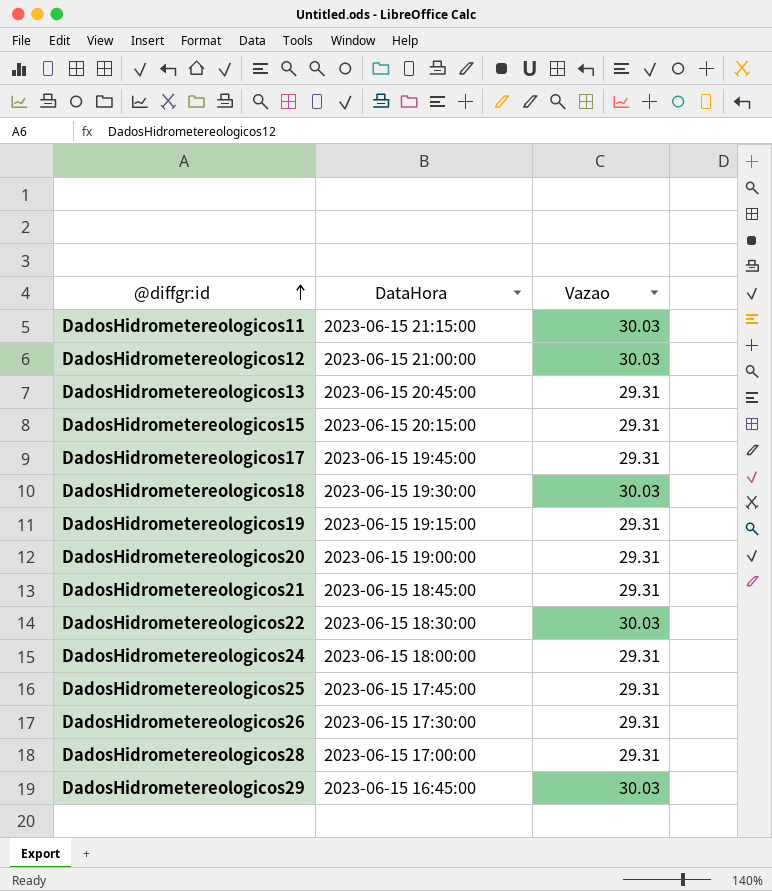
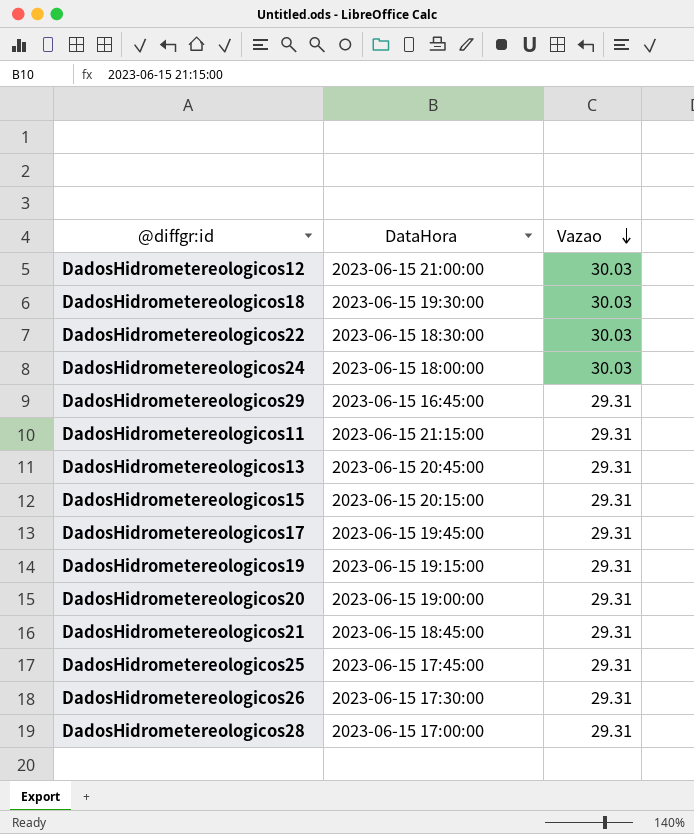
row order: @diffgr:id ascending -> Vazao descending
DadosHidrometereologicos24 | Vazao: 29.31 -> 30.03
DadosHidrometereologicos29 | Vazao: 30.03 -> 29.31
DadosHidrometereologicos11 | Vazao: 30.03 -> 29.31

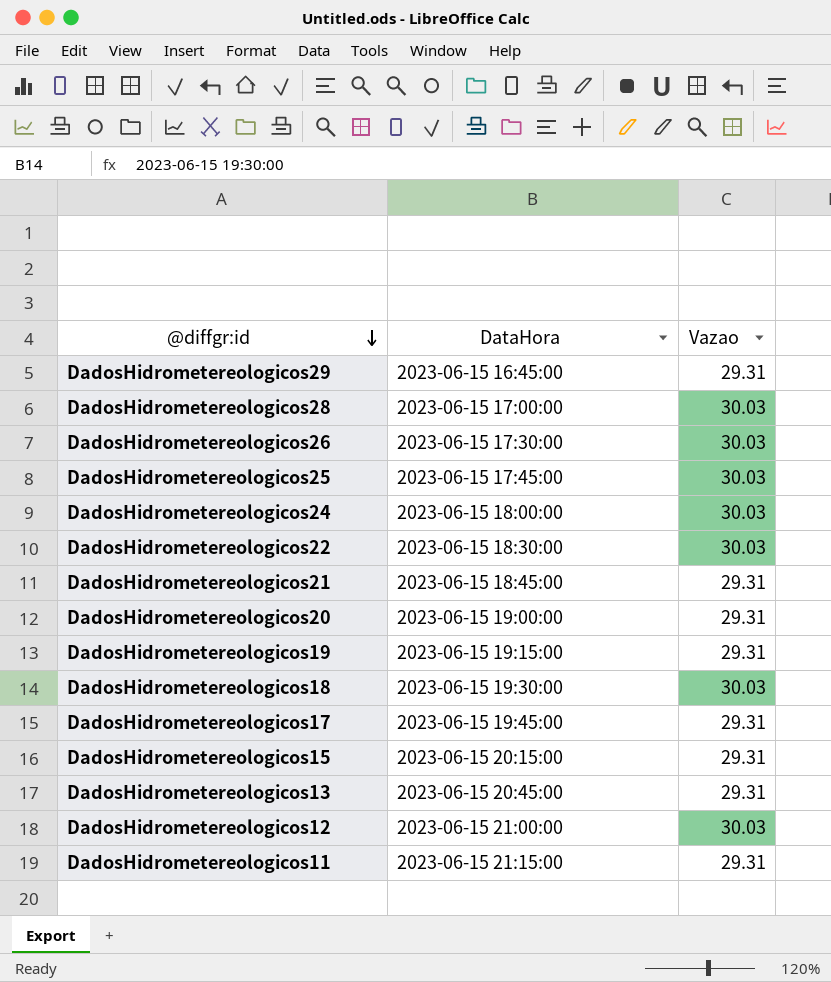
row order: Vazao descending -> @diffgr:id descending
DadosHidrometereologicos28 | Vazao: 29.31 -> 30.03
DadosHidrometereologicos26 | Vazao: 29.31 -> 30.03
DadosHidrometereologicos25 | Vazao: 29.31 -> 30.03

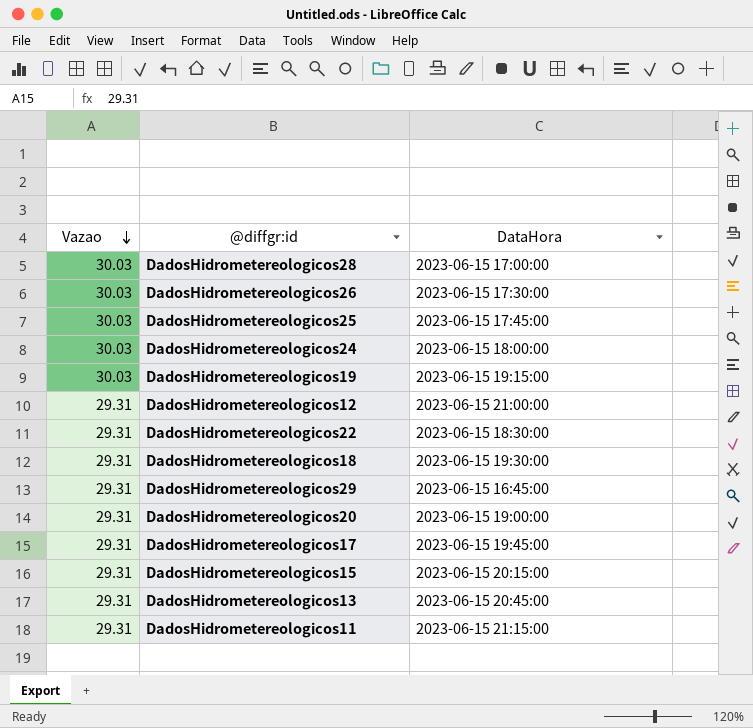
row order: @diffgr:id descending -> Vazao descending
column Vazao | position: 3 -> 1
row DadosHidrometereologicos21: 2023-06-15 18:45:00 | 29.31 -> none
DadosHidrometereologicos19 | Vazao: 29.31 -> 30.03
DadosHidrometereologicos12 | Vazao: 30.03 -> 29.31
DadosHidrometereologicos22 | Vazao: 30.03 -> 29.31
DadosHidrometereologicos18 | Vazao: 30.03 -> 29.31

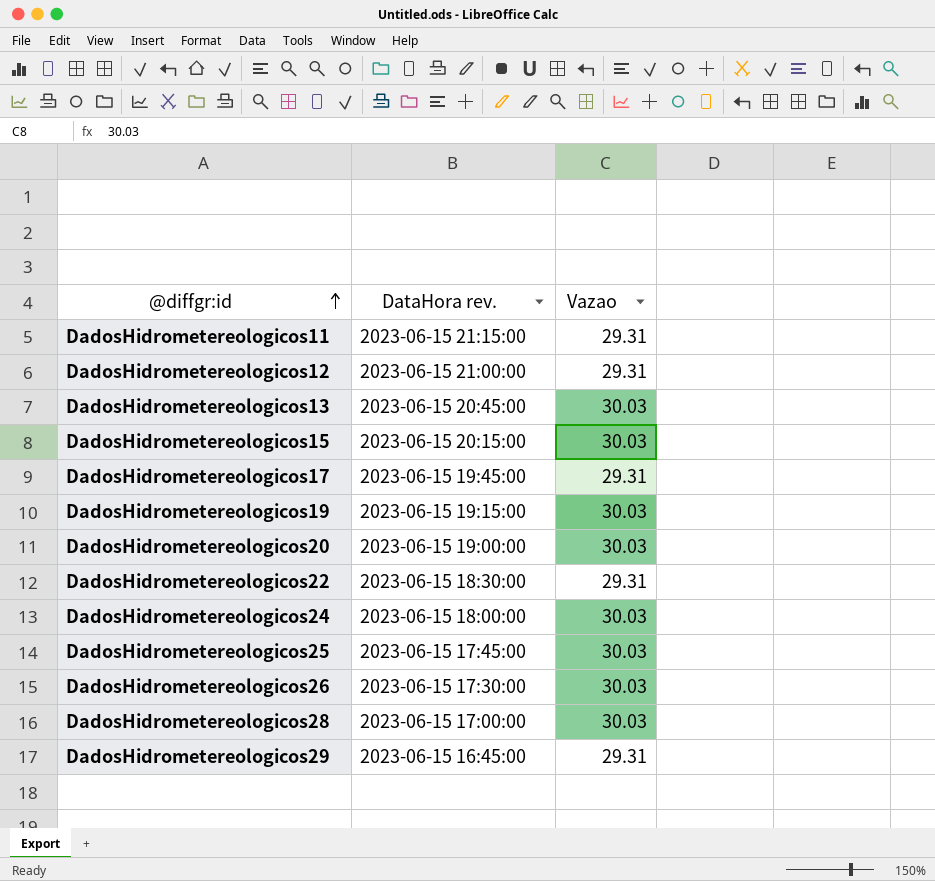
row order: Vazao descending -> @diffgr:id ascending
column name: DataHora -> DataHora rev.
column Vazao | position: 1 -> 3
row DadosHidrometereologicos18: 29.31 | 2023-06-15 19:30:00 -> none
DadosHidrometereologicos13 | Vazao: 29.31 -> 30.03
DadosHidrometereologicos15 | Vazao: 29.31 -> 30.03
DadosHidrometereologicos20 | Vazao: 29.31 -> 30.03

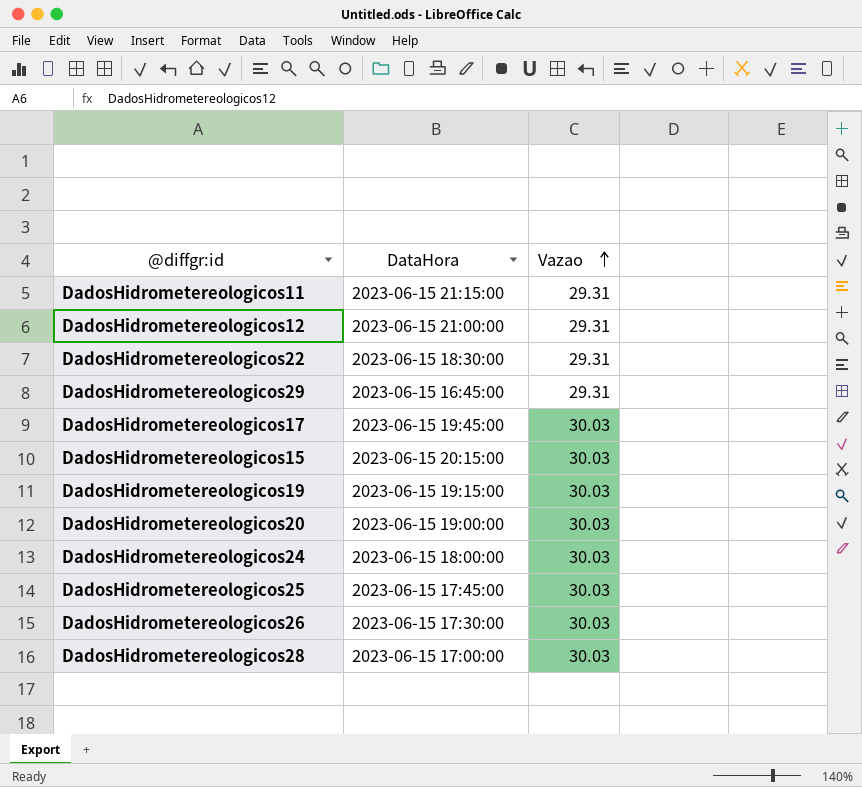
row order: @diffgr:id ascending -> Vazao ascending
column name: DataHora rev. -> DataHora
row DadosHidrometereologicos13: 2023-06-15 20:45:00 | 30.03 -> none
DadosHidrometereologicos17 | Vazao: 29.31 -> 30.03

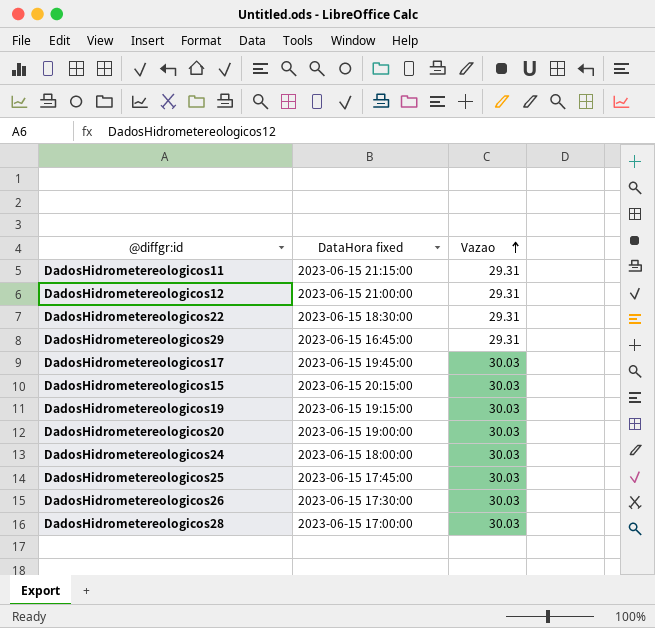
column name: DataHora -> DataHora fixed

